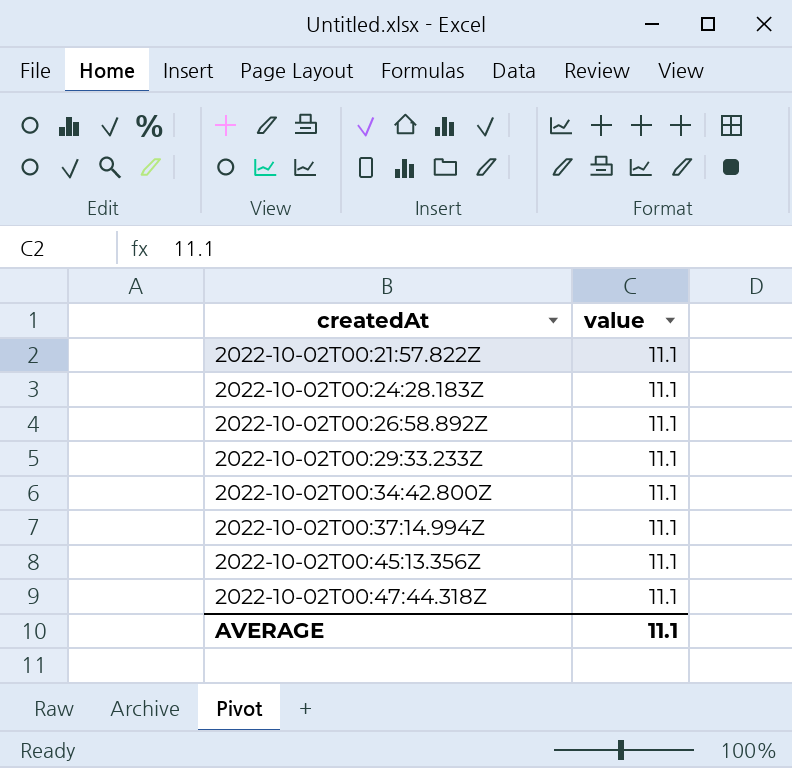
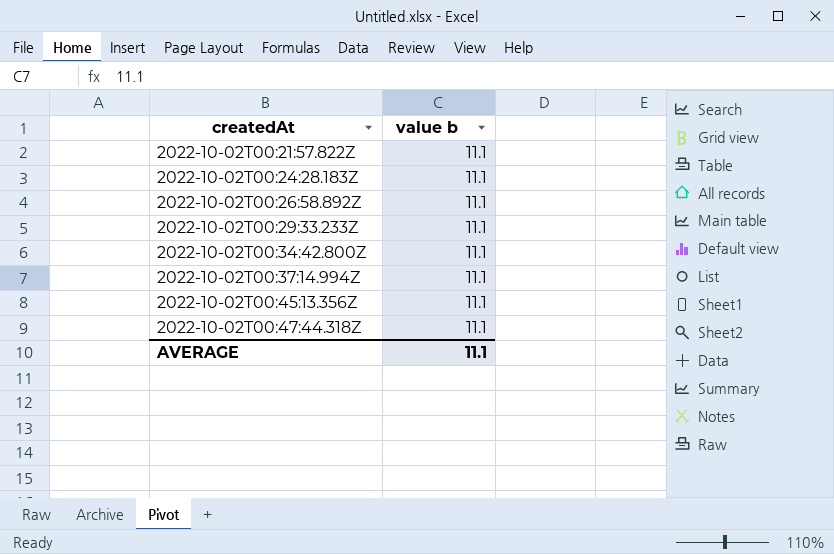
column name: value -> value b

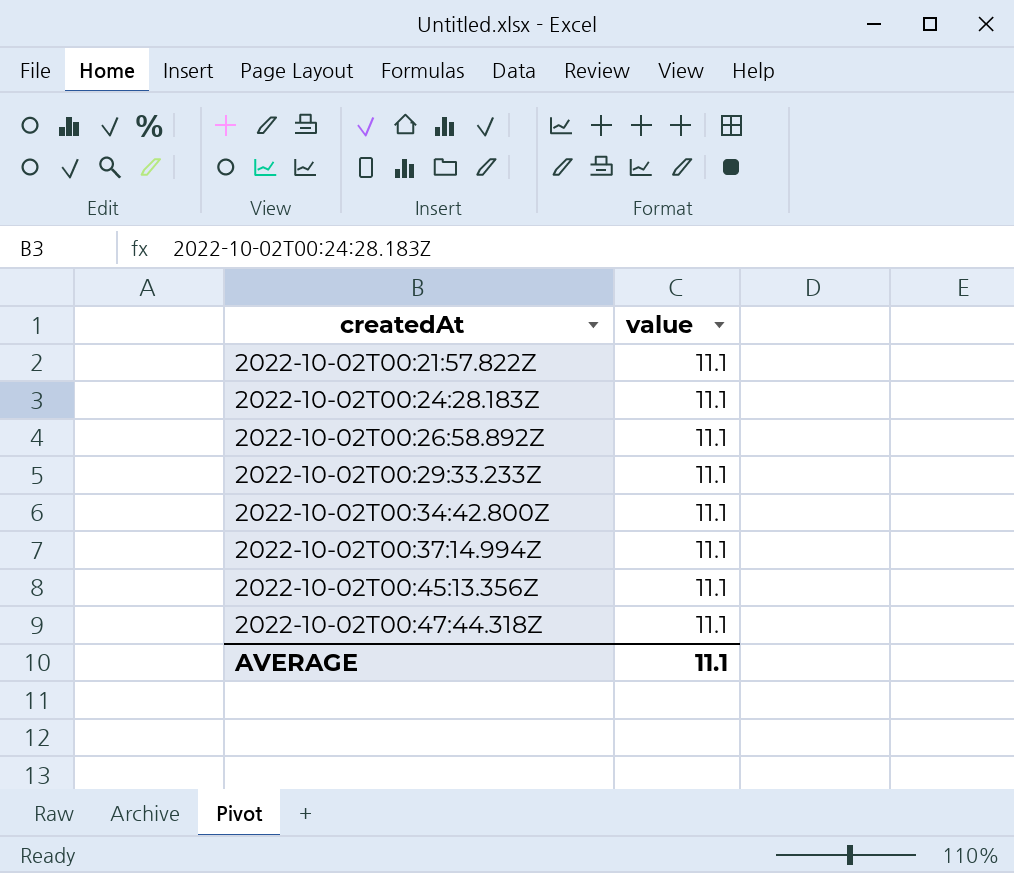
column name: value b -> value

